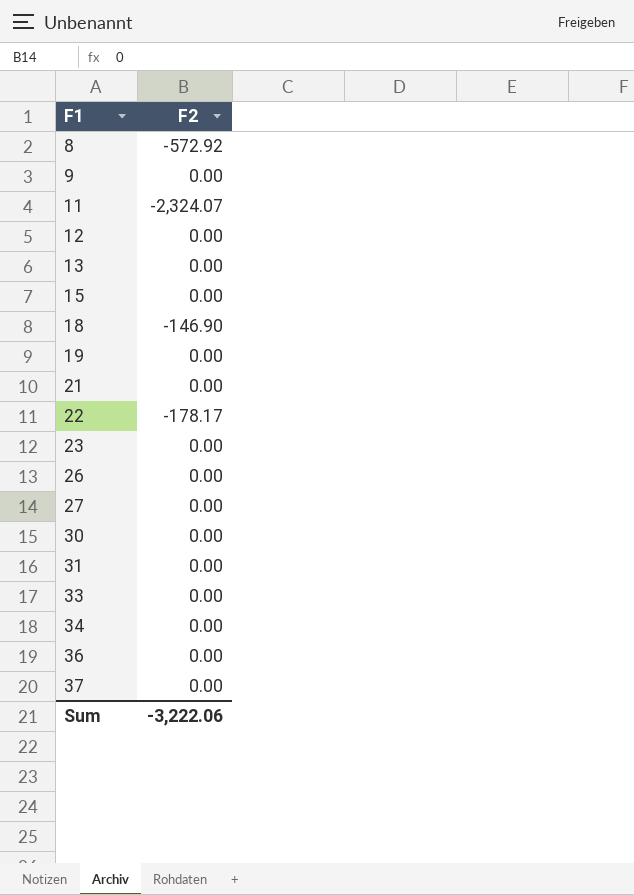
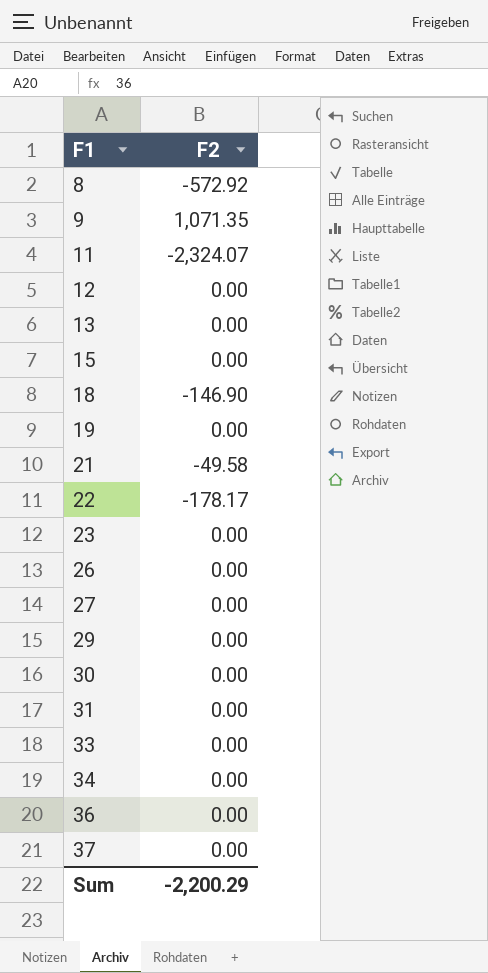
9 | F2: 0.00 -> 1,071.35
21 | F2: 0.00 -> -49.58
row 29: none -> 0.00
Sum | F2: -3,222.06 -> -2,200.29

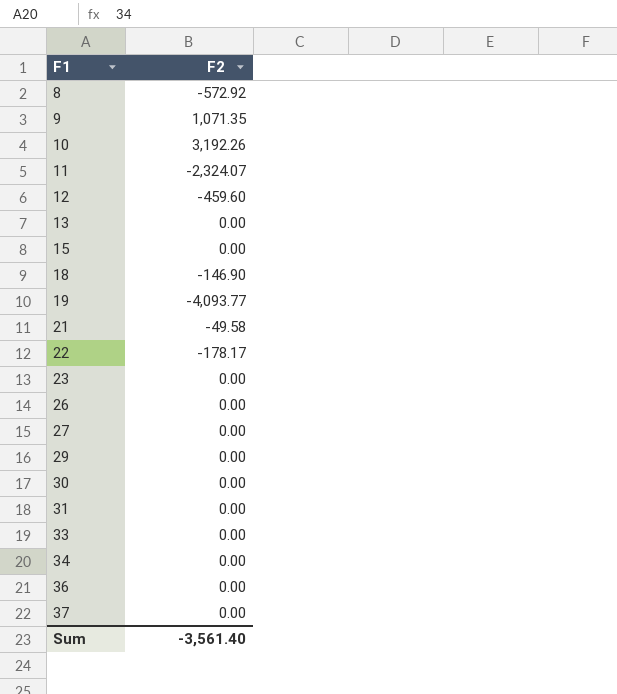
row 10: none -> 3,192.26
12 | F2: 0.00 -> -459.60
19 | F2: 0.00 -> -4,093.77
Sum | F2: -2,200.29 -> -3,561.40

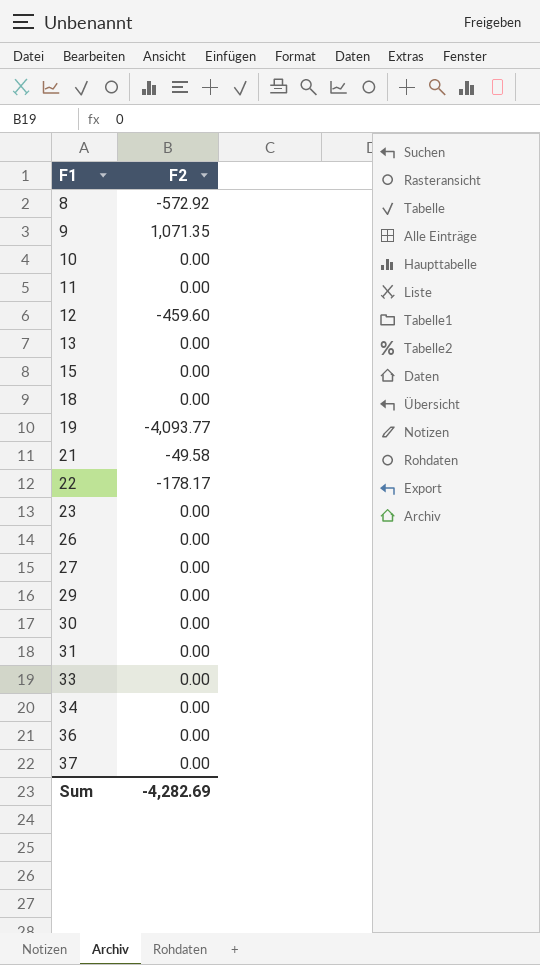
10 | F2: 3,192.26 -> 0.00
11 | F2: -2,324.07 -> 0.00
18 | F2: -146.90 -> 0.00
Sum | F2: -3,561.40 -> -4,282.69

